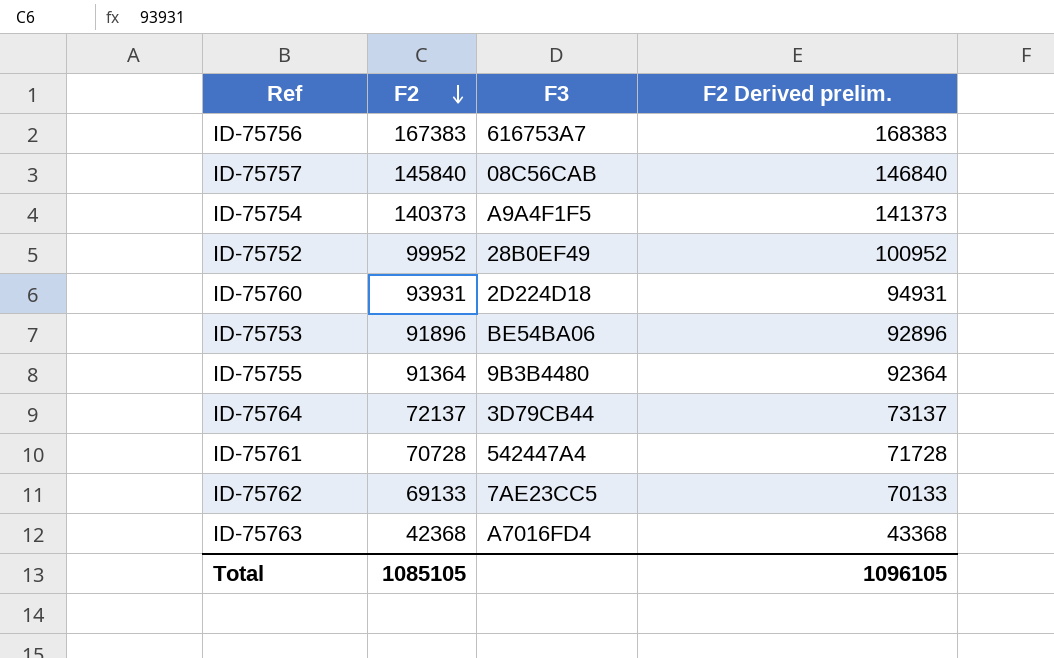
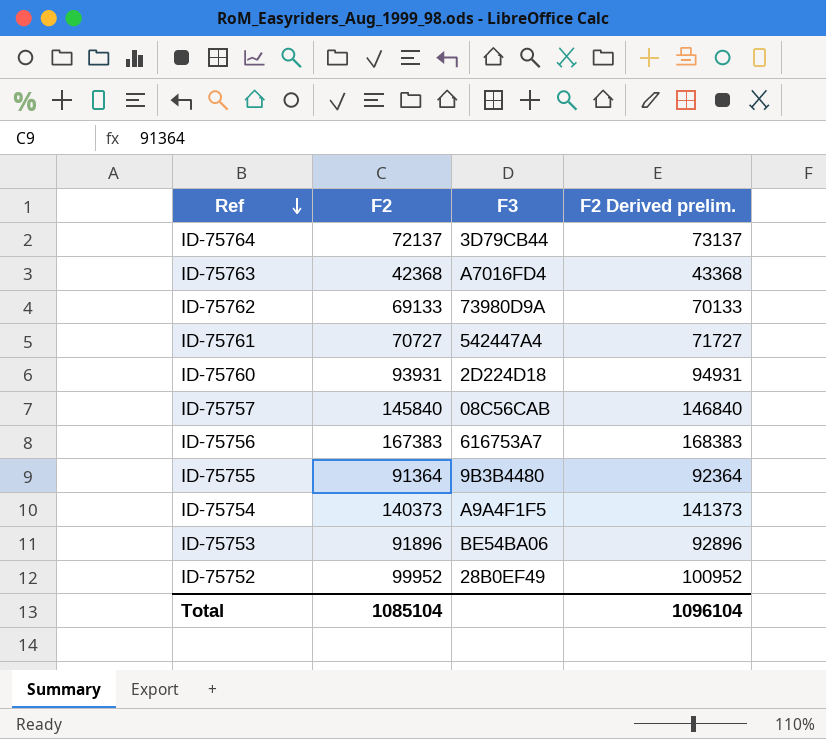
row order: F2 descending -> Ref descending
ID-75762 | F3: 7AE23CC5 -> 73980D9A
ID-75761 | F2: 70728 -> 70727
ID-75761 | F2 Derived prelim.: 71728 -> 71727
Total | F2: 1085105 -> 1085104
Total | F2 Derived prelim.: 1096105 -> 1096104

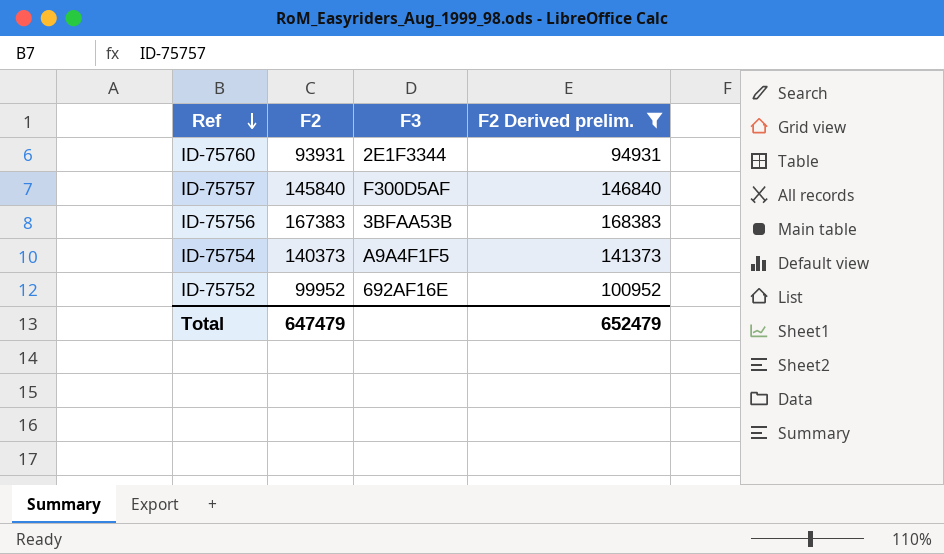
filter: none -> F2 Derived prelim. >= 94931
ID-75760 | F3: 2D224D18 -> 2E1F3344
ID-75757 | F3: 08C56CAB -> F300D5AF
ID-75756 | F3: 616753A7 -> 3BFAA53B
ID-75752 | F3: 28B0EF49 -> 692AF16E
Total | F2: 1085104 -> 647479
Total | F2 Derived prelim.: 1096104 -> 652479

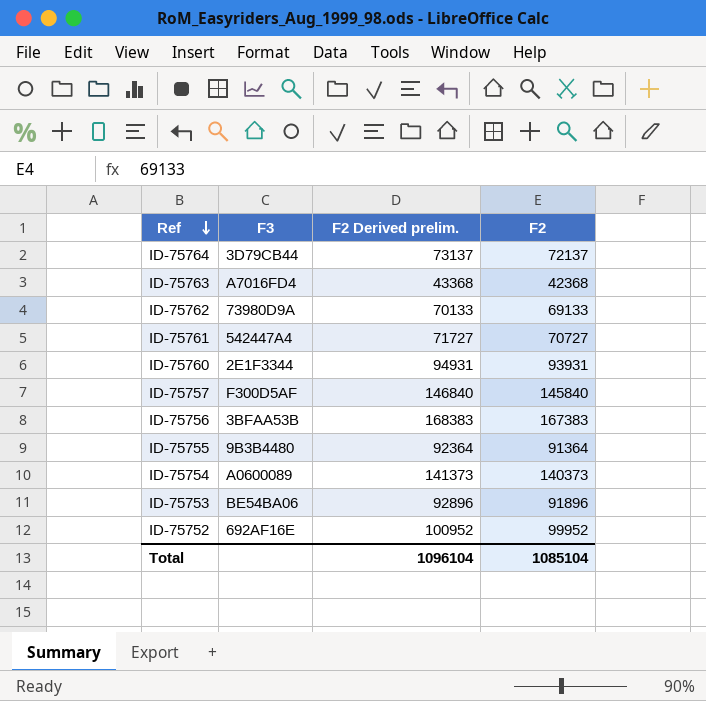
filter: F2 Derived prelim. >= 94931 -> none
column F2 | position: 2 -> 4
ID-75754 | F3: A9A4F1F5 -> A0600089
Total | F2 Derived prelim.: 652479 -> 1096104
Total | F2: 647479 -> 1085104

